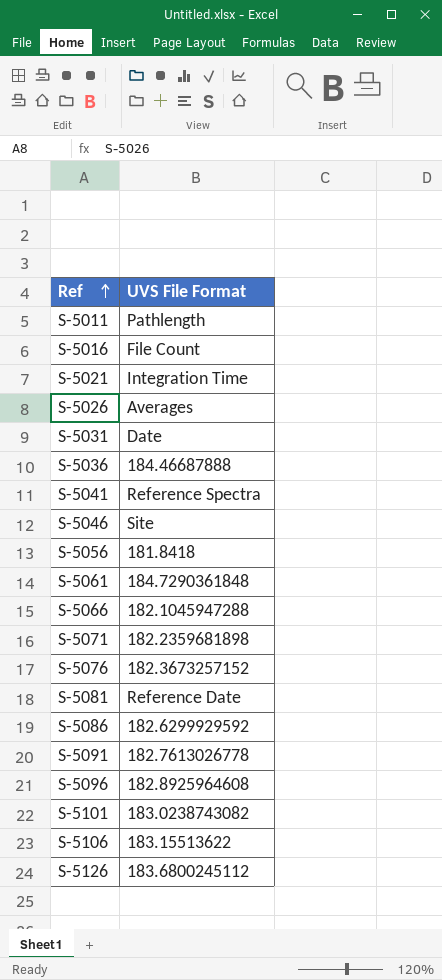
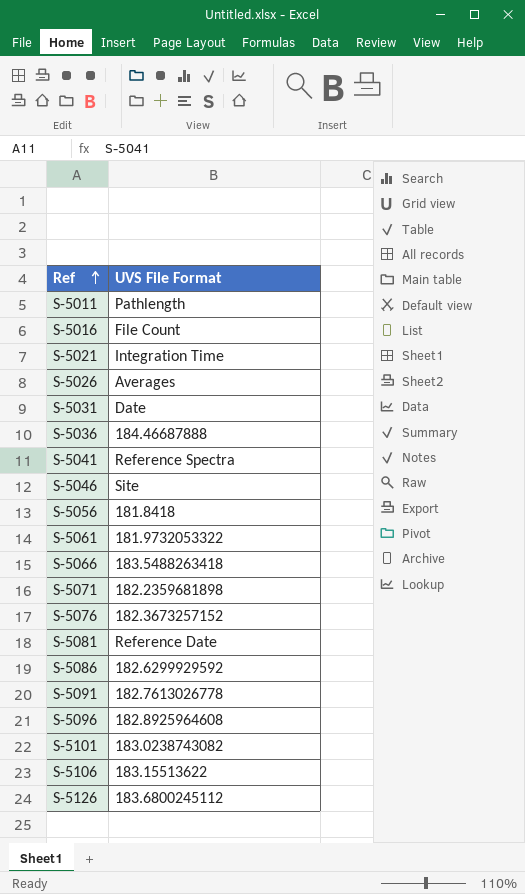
S-5061 | UVS File Format: 184.7290361848 -> 181.9732053322
S-5066 | UVS File Format: 182.1045947288 -> 183.5488263418

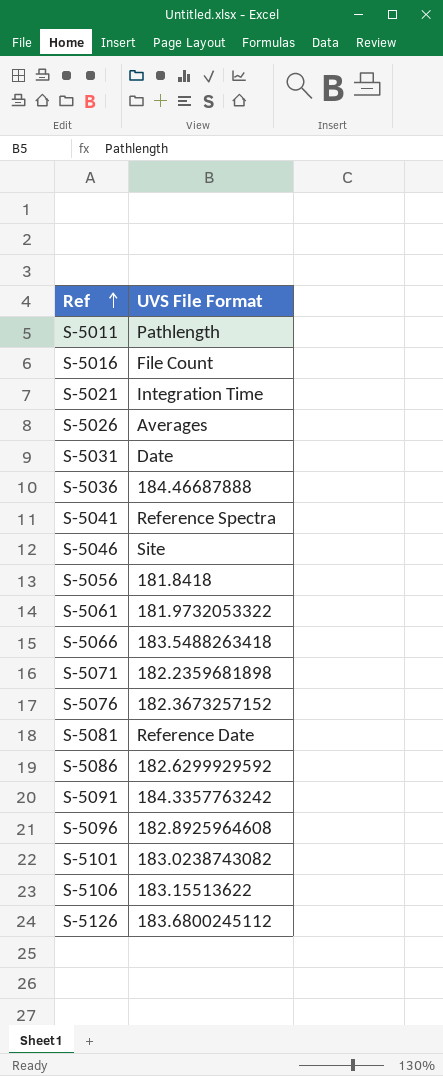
S-5091 | UVS File Format: 182.7613026778 -> 184.3357763242

